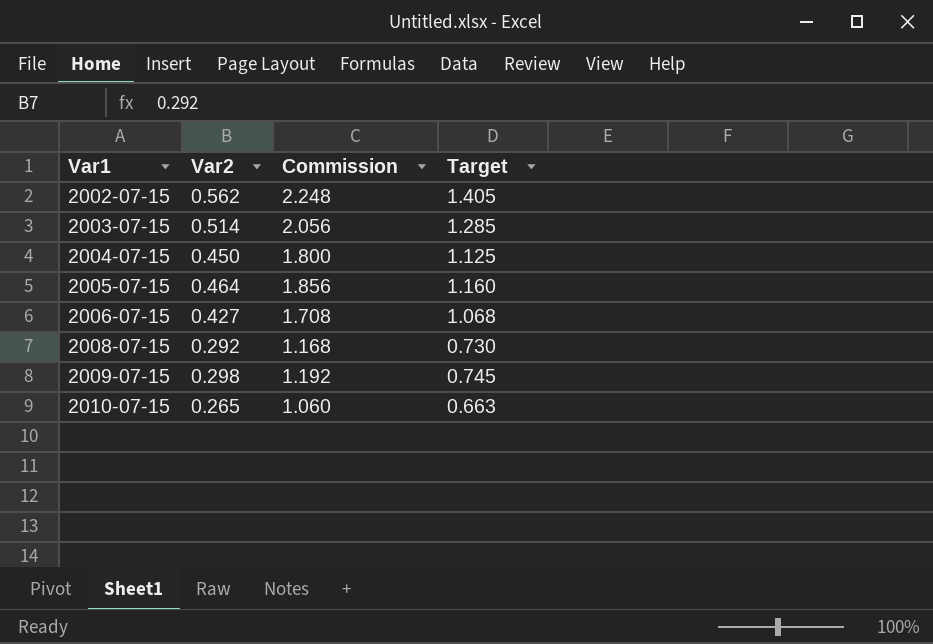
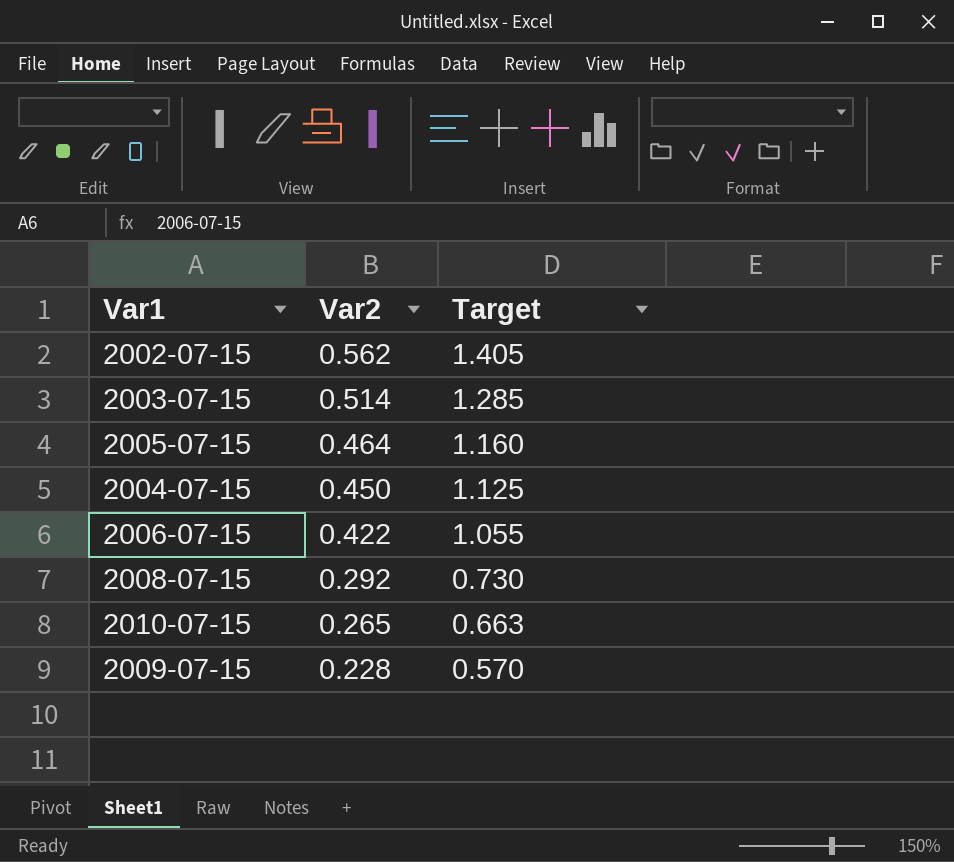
row order: Var1 ascending -> Var2 descending
column Commission | formula: [Var2] * 4 -> none
2006-07-15 | Var2: 0.427 -> 0.422
2006-07-15 | Target: 1.068 -> 1.055
2009-07-15 | Var2: 0.298 -> 0.228
2009-07-15 | Target: 0.745 -> 0.570

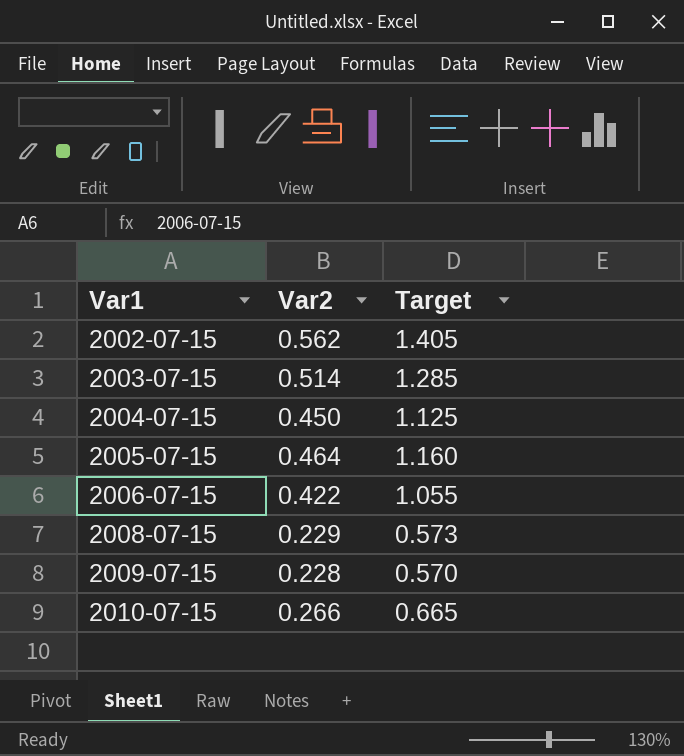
row order: Var2 descending -> Var1 ascending
2008-07-15 | Var2: 0.292 -> 0.229
2008-07-15 | Target: 0.730 -> 0.573
2010-07-15 | Var2: 0.265 -> 0.266
2010-07-15 | Target: 0.663 -> 0.665

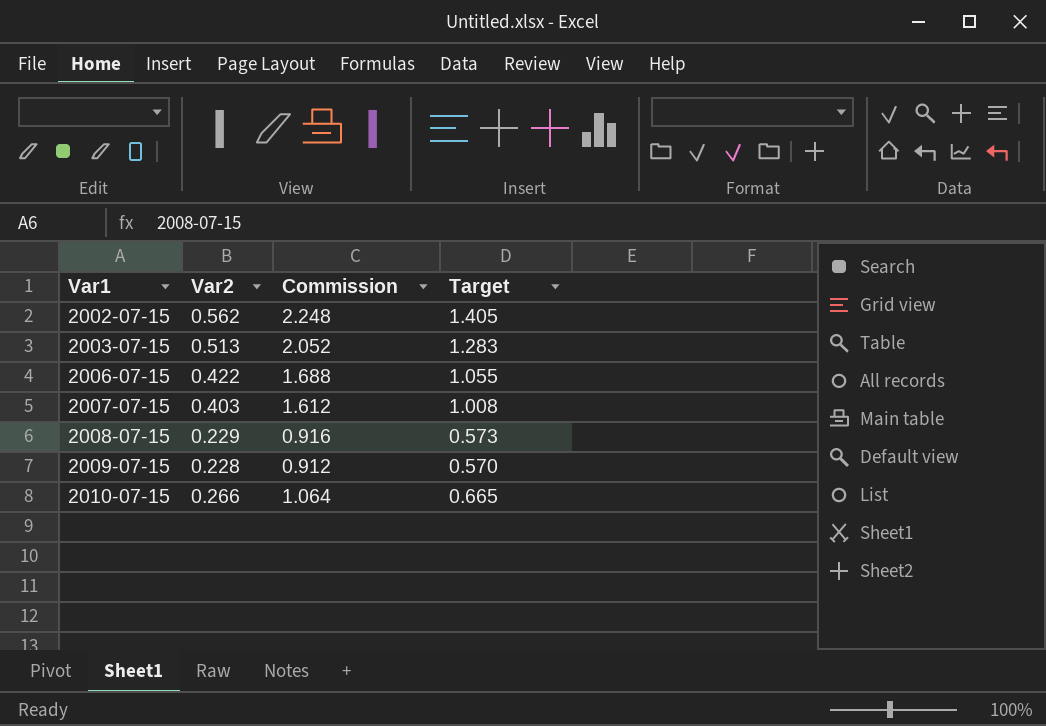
column Commission | formula: none -> [Var2] * 4
row 2004-07-15: 0.450 | 1.125 -> none
row 2005-07-15: 0.464 | 1.160 -> none
2003-07-15 | Var2: 0.514 -> 0.513
2003-07-15 | Target: 1.285 -> 1.283
row 2007-07-15: none -> 0.403 | 1.612 | 1.008

